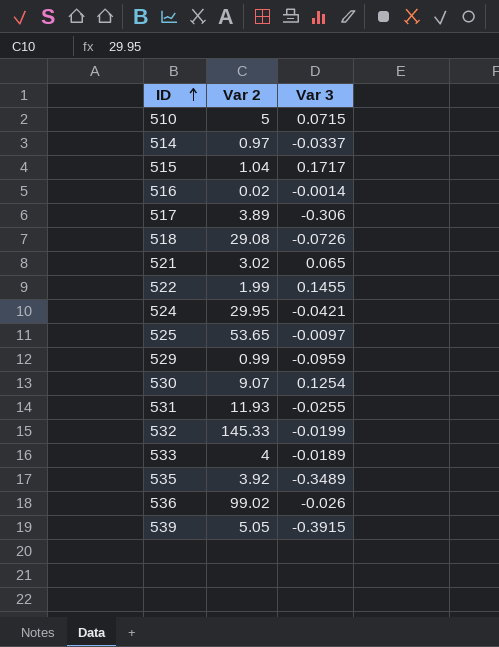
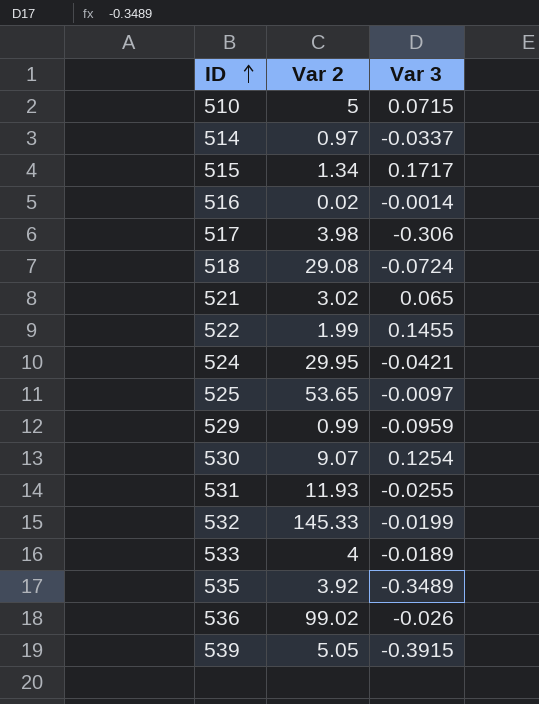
515 | Var 2: 1.04 -> 1.34
517 | Var 2: 3.89 -> 3.98
518 | Var 3: -0.0726 -> -0.0724

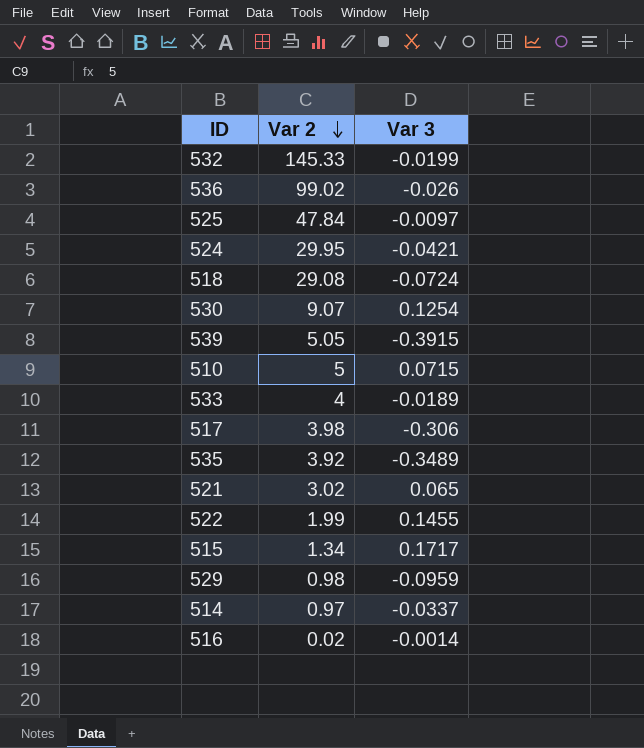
row order: ID ascending -> Var 2 descending
row 531: 11.93 | -0.0255 -> none
525 | Var 2: 53.65 -> 47.84
529 | Var 2: 0.99 -> 0.98

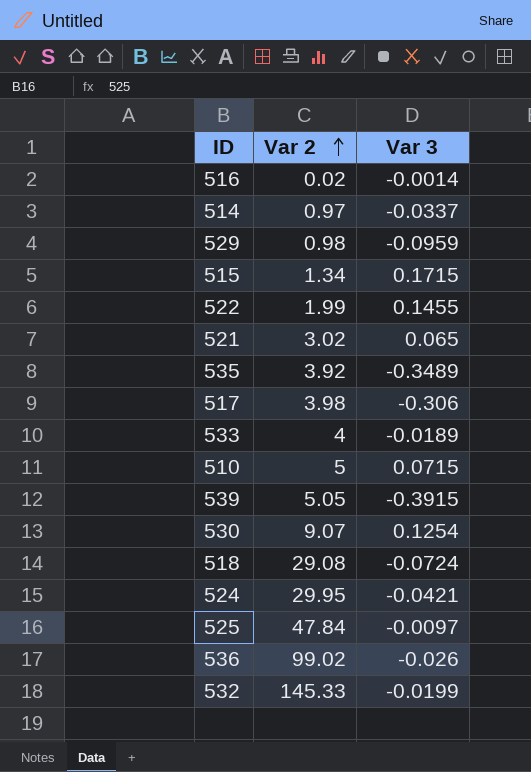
row order: Var 2 descending -> Var 2 ascending
515 | Var 3: 0.1717 -> 0.1715

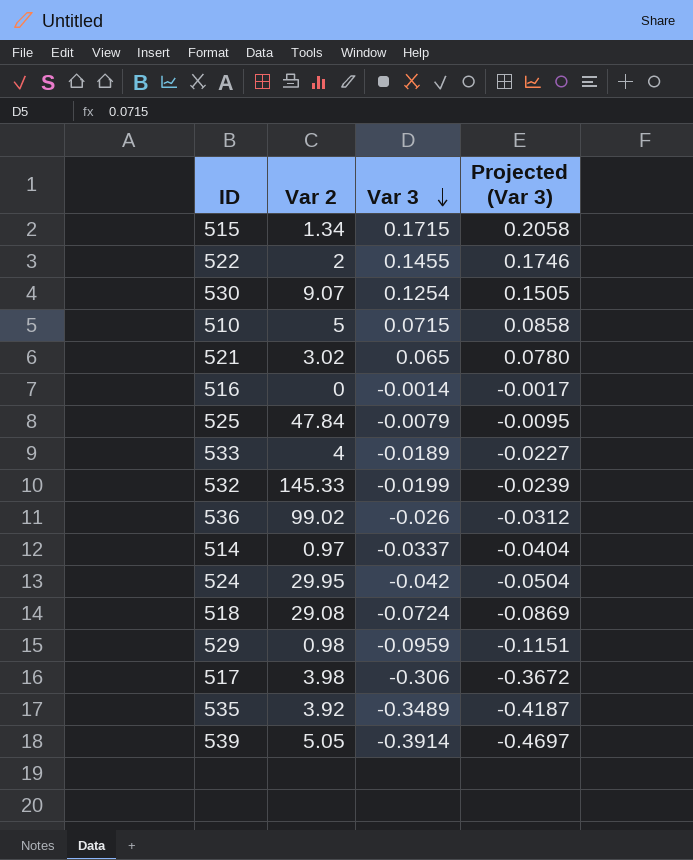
row order: Var 2 ascending -> Var 3 descending
column Projected (Var 3) | formula: none -> [Var 3] * 1.2
522 | Var 2: 1.99 -> 2
516 | Var 2: 0.02 -> 0
525 | Var 3: -0.0097 -> -0.0079
524 | Var 3: -0.0421 -> -0.042
539 | Var 3: -0.3915 -> -0.3914

